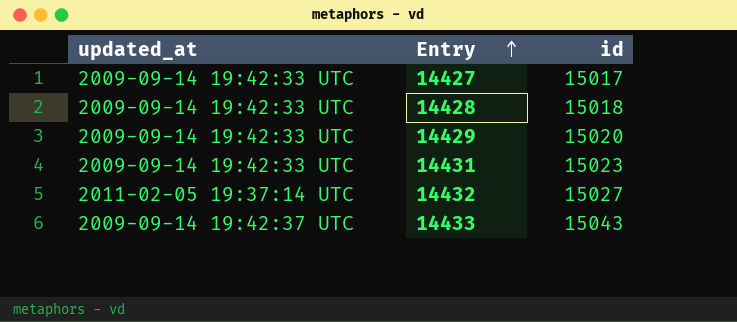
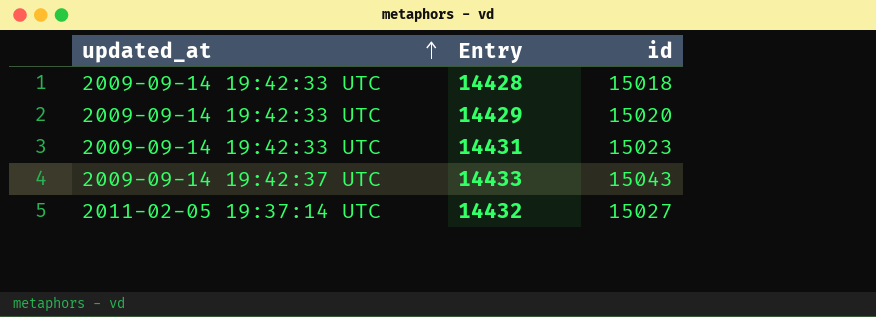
row order: Entry ascending -> updated_at ascending
row 14427: 2009-09-14 19:42:33 UTC | 15017 -> none

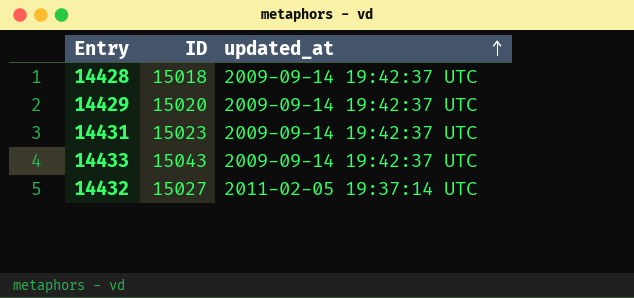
column name: id -> ID
column updated_at | position: 1 -> 3
14428 | updated_at: 2009-09-14 19:42:33 UTC -> 2009-09-14 19:42:37 UTC
14429 | updated_at: 2009-09-14 19:42:33 UTC -> 2009-09-14 19:42:37 UTC
14431 | updated_at: 2009-09-14 19:42:33 UTC -> 2009-09-14 19:42:37 UTC

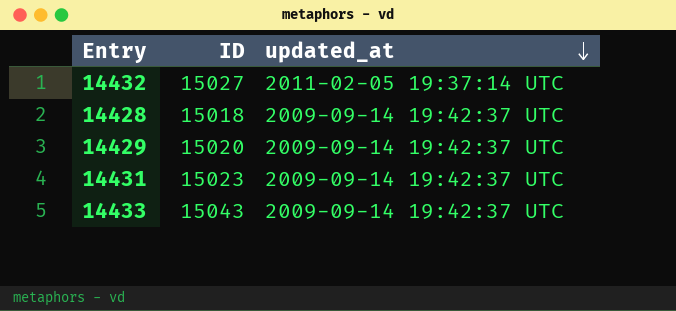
row order: updated_at ascending -> updated_at descending

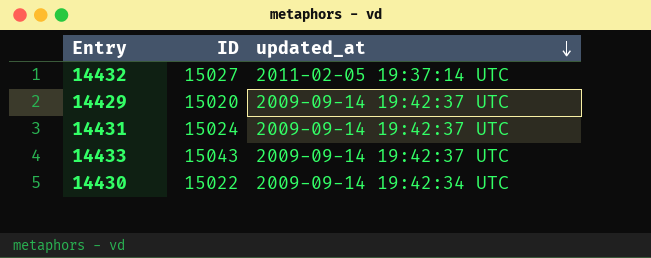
row 14428: 15018 | 2009-09-14 19:42:37 UTC -> none
14431 | ID: 15023 -> 15024
row 14430: none -> 15022 | 2009-09-14 19:42:34 UTC

